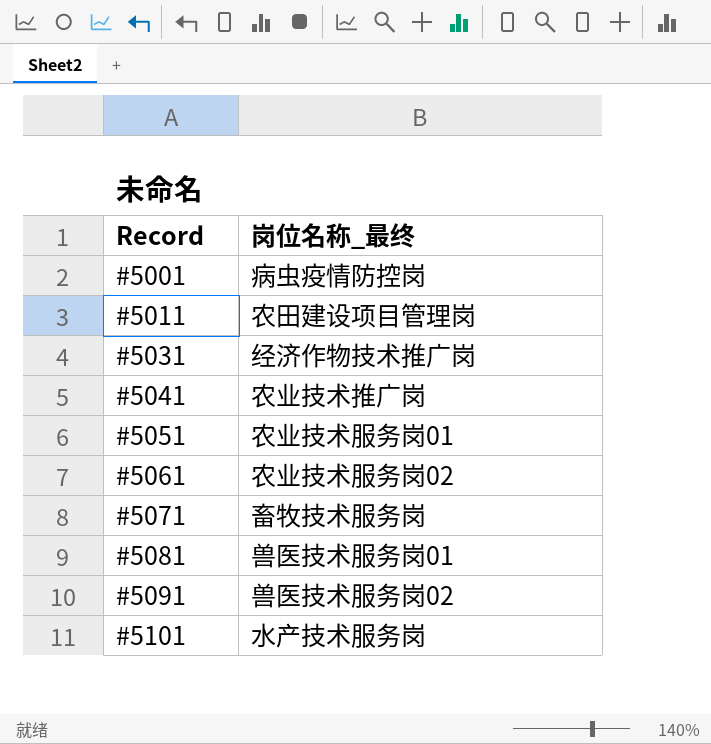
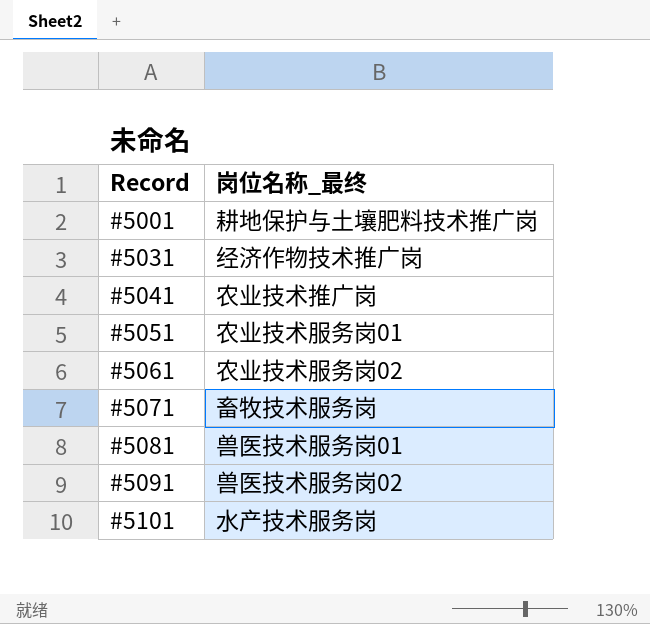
row #5011: 农田建设项目管理岗 -> none
#5001 | 岗位名称_最终: 病虫疫情防控岗 -> 耕地保护与土壤肥料技术推广岗

